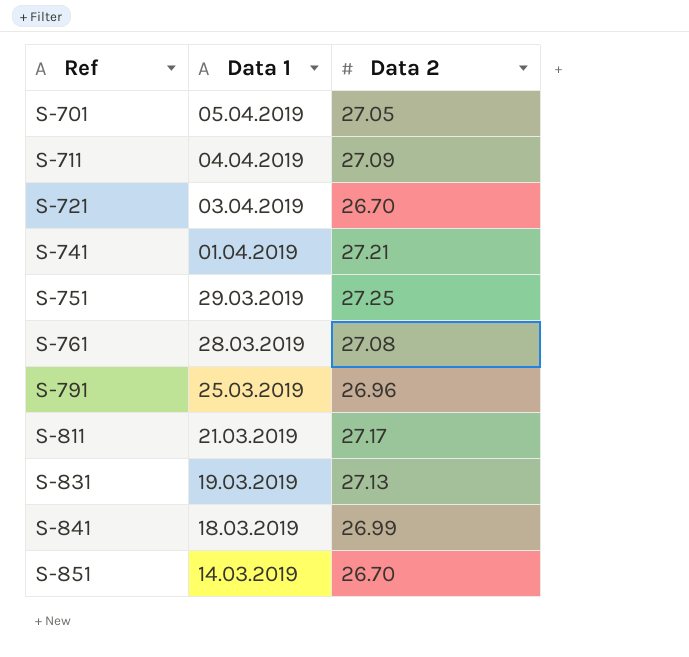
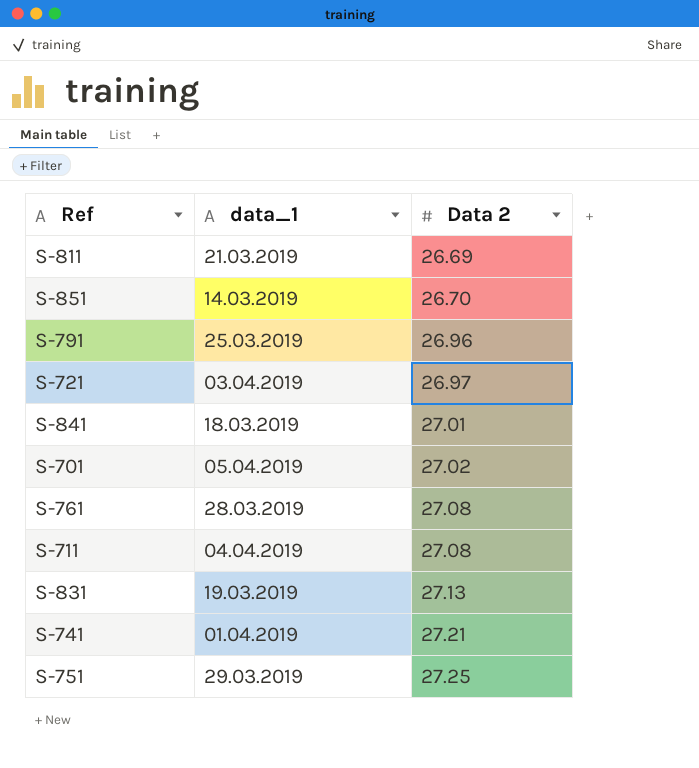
row order: Ref ascending -> Data 2 ascending
column name: Data 1 -> data_1
S-811 | Data 2: 27.17 -> 26.69
S-721 | Data 2: 26.70 -> 26.97
S-841 | Data 2: 26.99 -> 27.01
S-701 | Data 2: 27.05 -> 27.02
S-711 | Data 2: 27.09 -> 27.08

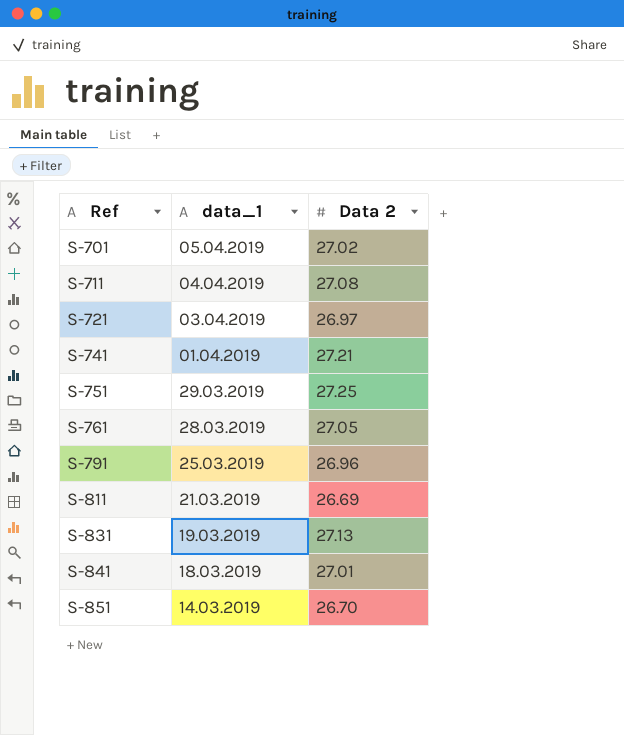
row order: Data 2 ascending -> Ref ascending
S-761 | Data 2: 27.08 -> 27.05

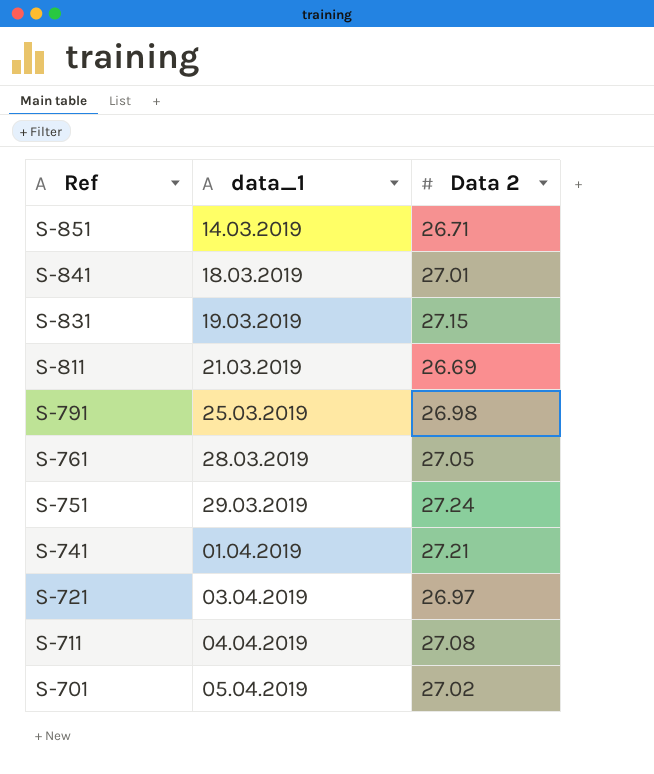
row order: Ref ascending -> Ref descending
S-851 | Data 2: 26.70 -> 26.71
S-831 | Data 2: 27.13 -> 27.15
S-791 | Data 2: 26.96 -> 26.98
S-751 | Data 2: 27.25 -> 27.24

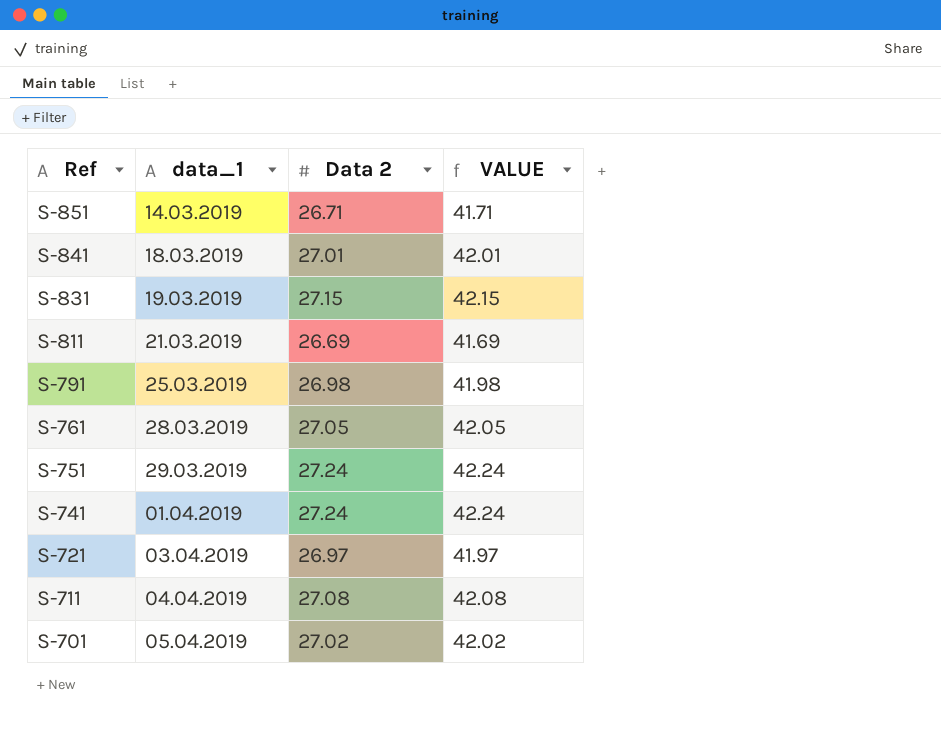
column VALUE | formula: none -> [Data 2] + 15
S-741 | Data 2: 27.21 -> 27.24

